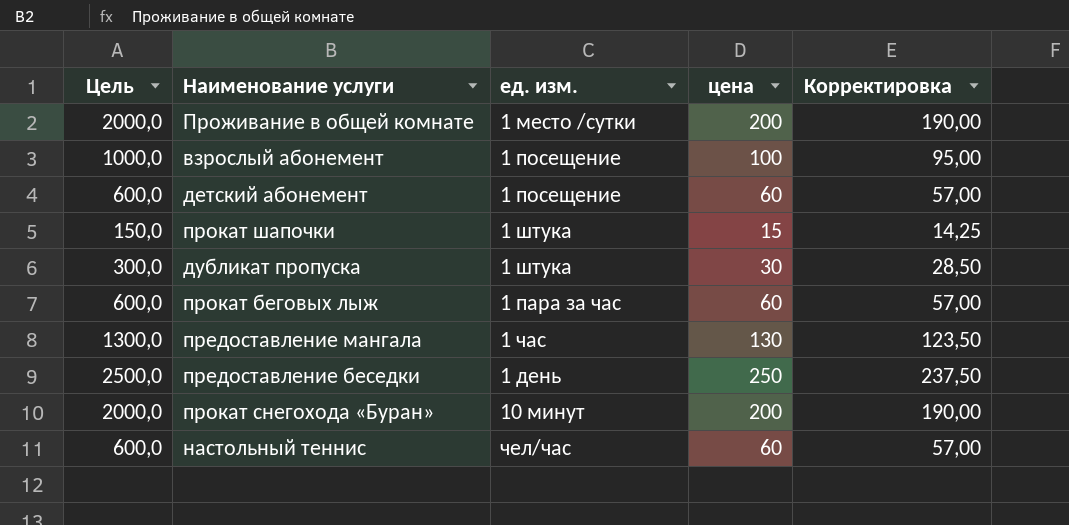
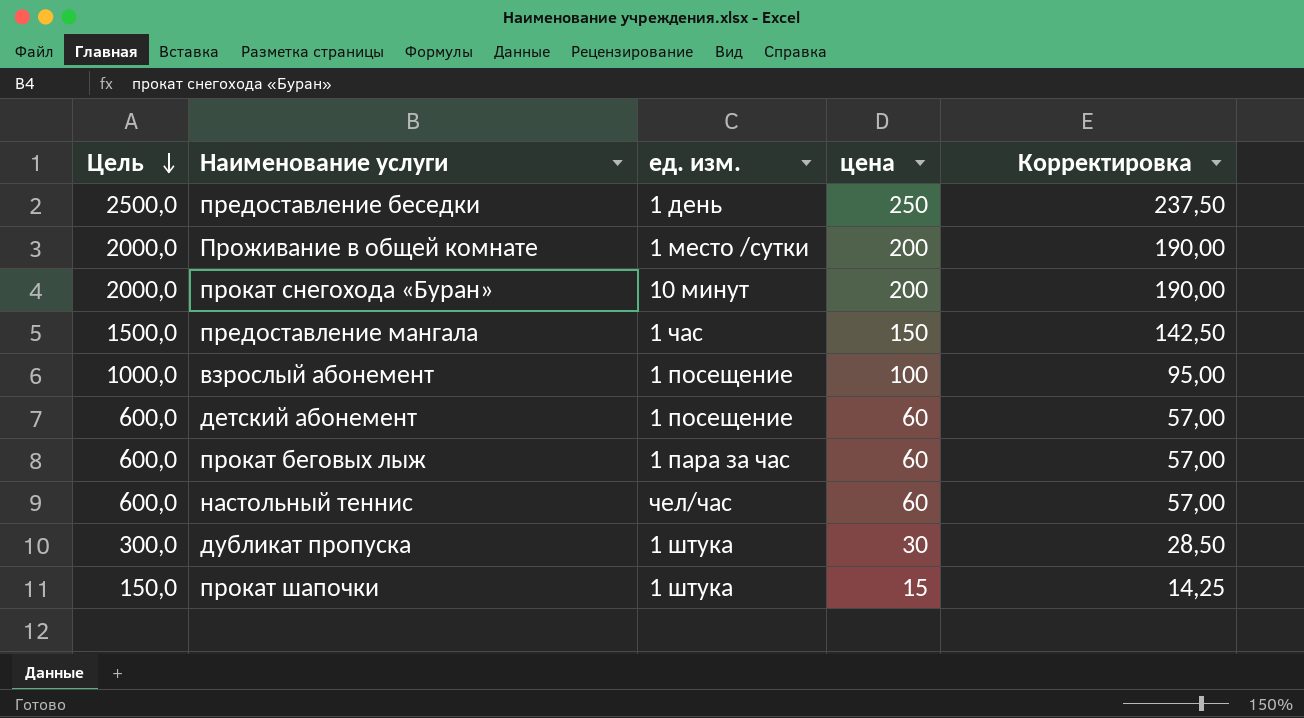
row order: none -> Цель descending
предоставление мангала | Цель: 1300,0 -> 1500,0
предоставление мангала | цена: 130 -> 150
предоставление мангала | Корректировка: 123,50 -> 142,50

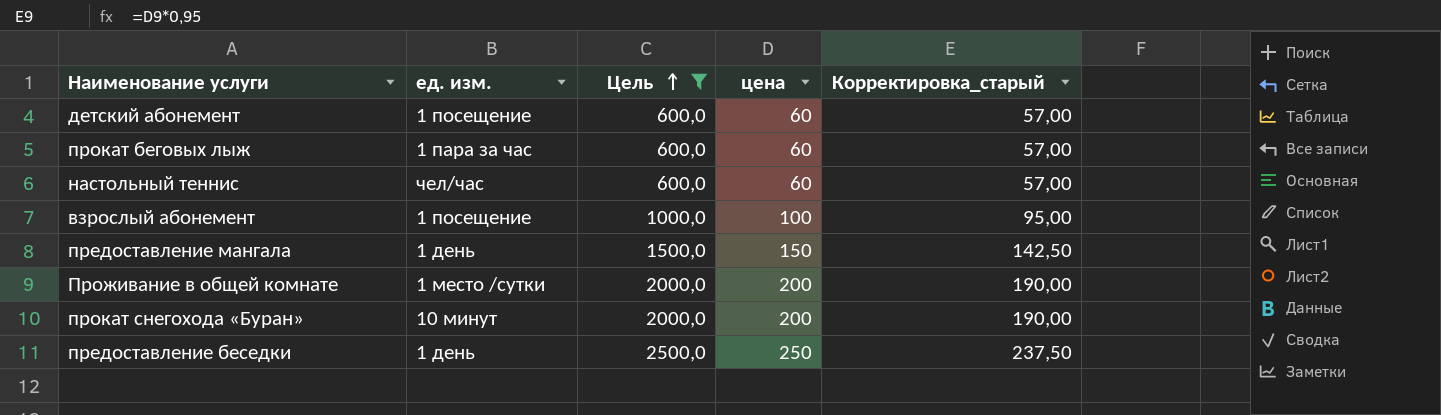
filter: none -> Цель >= 600,0
row order: Цель descending -> Цель ascending
column Цель | position: 1 -> 3
column name: Корректировка -> Корректировка_старый
предоставление мангала | ед. изм.: 1 час -> 1 день

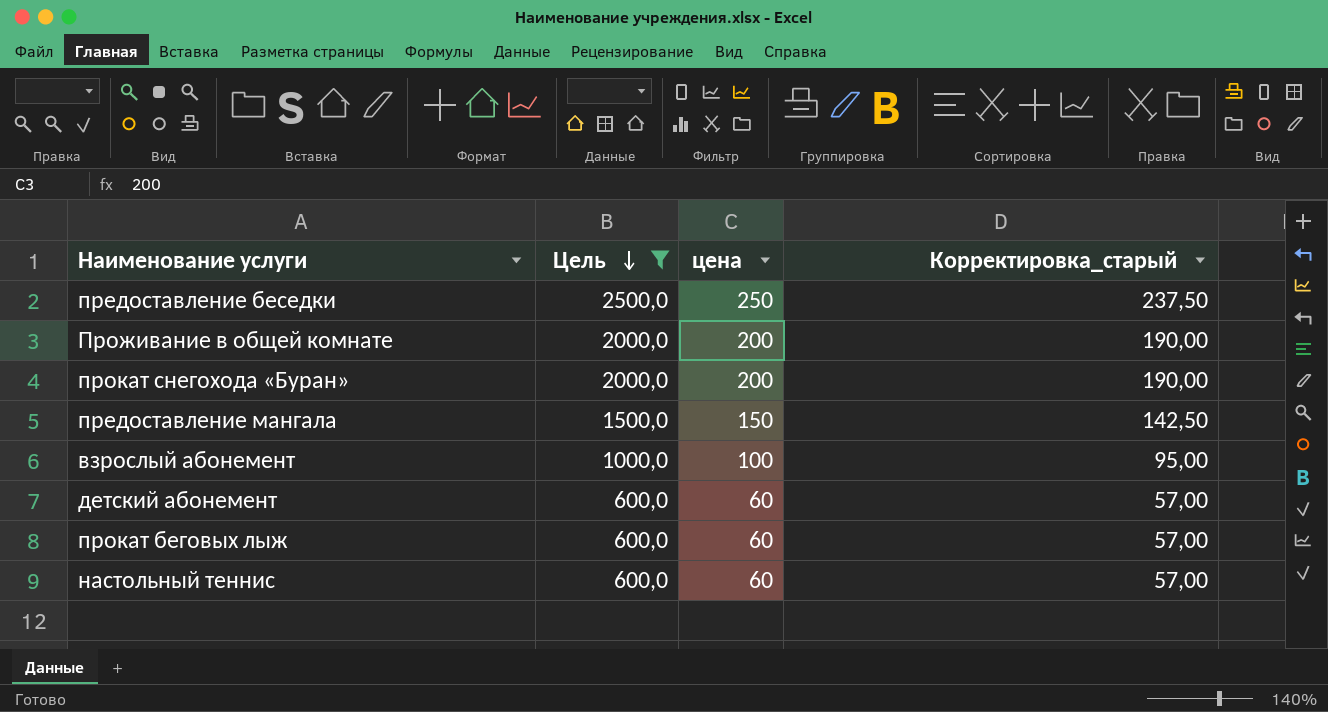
row order: Цель ascending -> Цель descending
column ед. изм. | position: 2 -> none

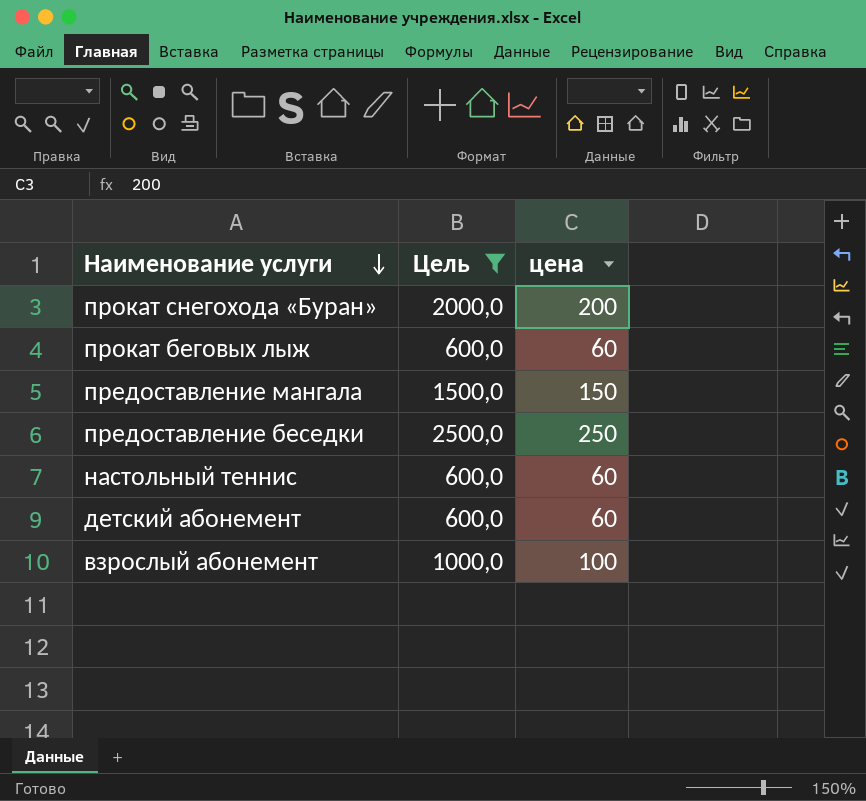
row order: Цель descending -> Наименование услуги descending
column Корректировка_старый | formula: [цена] * 0,95 -> none
row Проживание в общей комнате: 2000,0 | 200 | 190,00 -> none

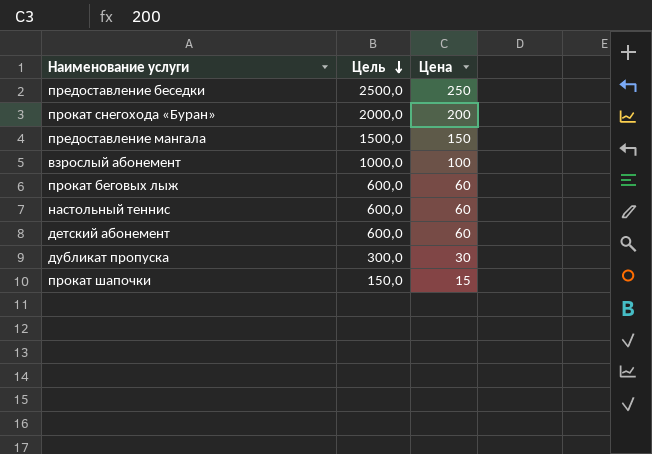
filter: Цель >= 600,0 -> none
row order: Наименование услуги descending -> Цель descending
column name: цена -> Цена

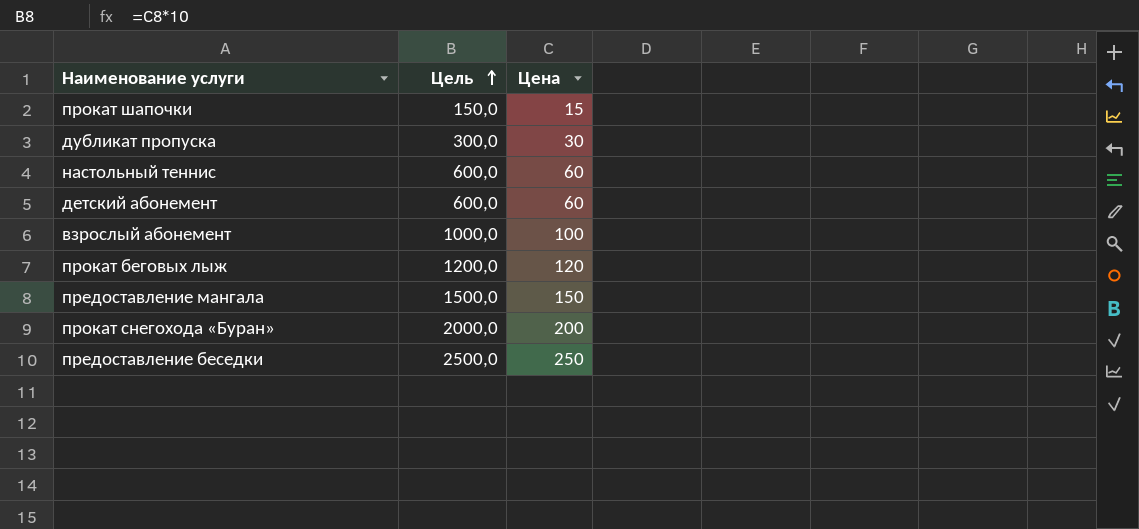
row order: Цель descending -> Цель ascending
прокат беговых лыж | Цель: 600,0 -> 1200,0
прокат беговых лыж | Цена: 60 -> 120

